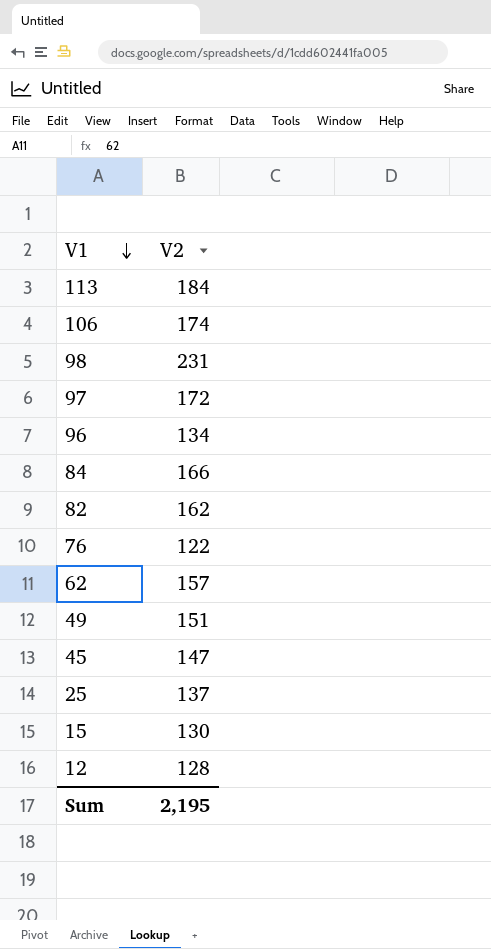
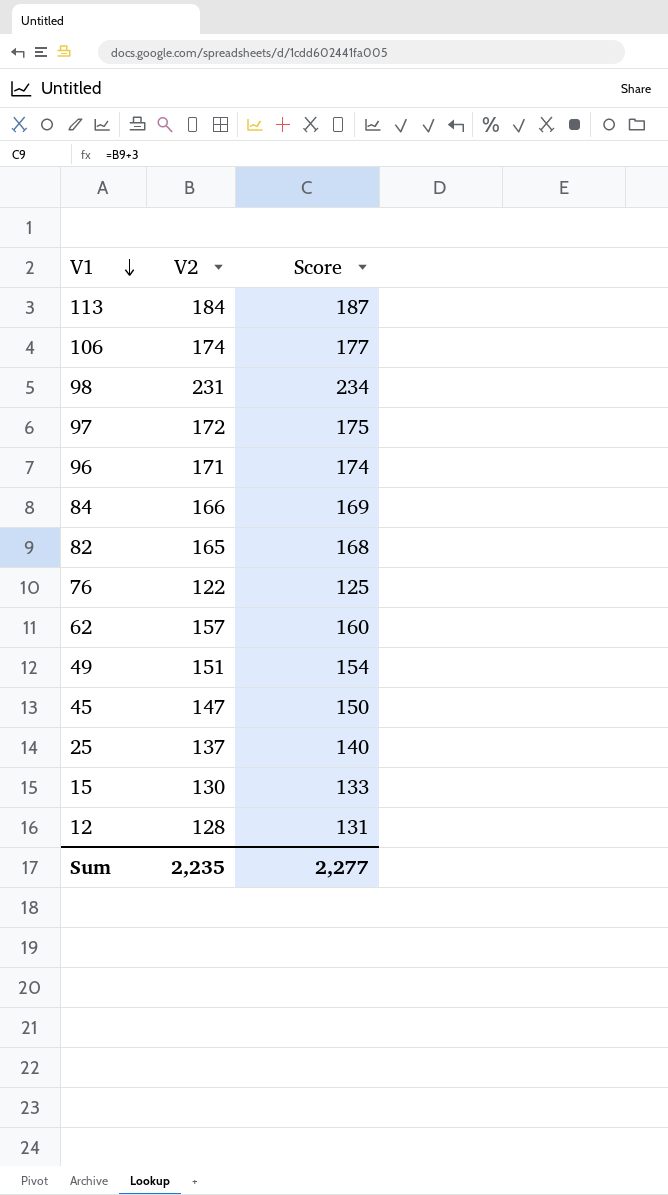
column Score | formula: none -> [V2] + 3
96 | V2: 134 -> 171
82 | V2: 162 -> 165
Sum | V2: 2,195 -> 2,235

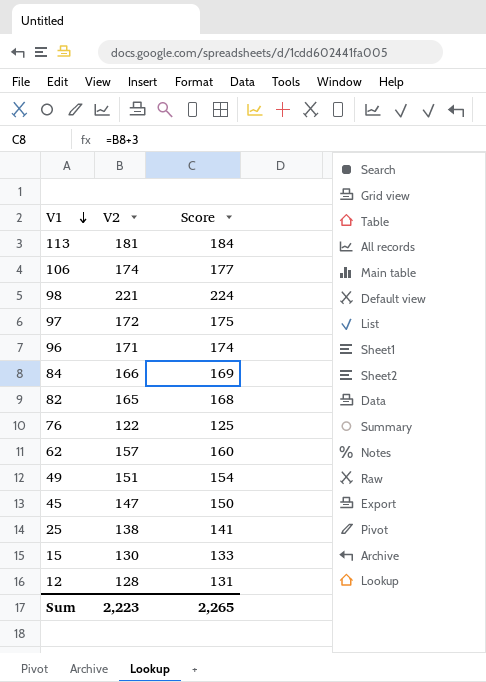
113 | V2: 184 -> 181
113 | Score: 187 -> 184
98 | V2: 231 -> 221
98 | Score: 234 -> 224
25 | V2: 137 -> 138
25 | Score: 140 -> 141
Sum | V2: 2,235 -> 2,223
Sum | Score: 2,277 -> 2,265

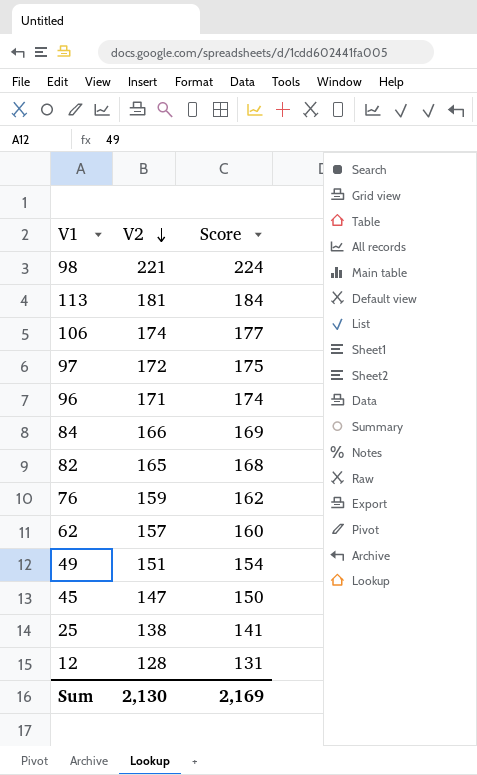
row order: V1 descending -> V2 descending
row 15: 130 | 133 -> none
76 | V2: 122 -> 159
76 | Score: 125 -> 162
Sum | V2: 2,223 -> 2,130
Sum | Score: 2,265 -> 2,169

